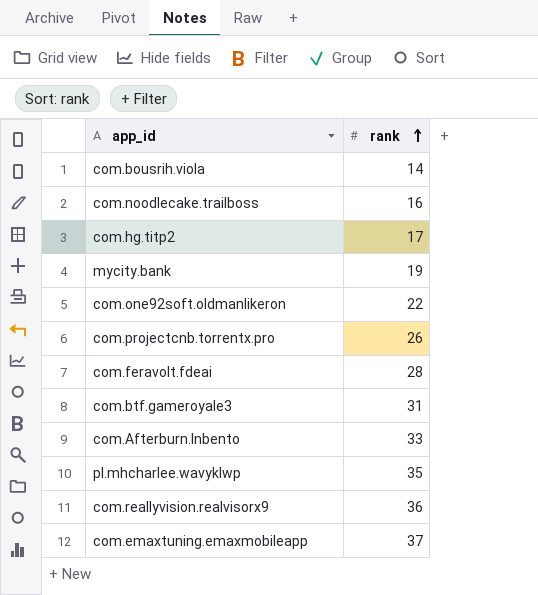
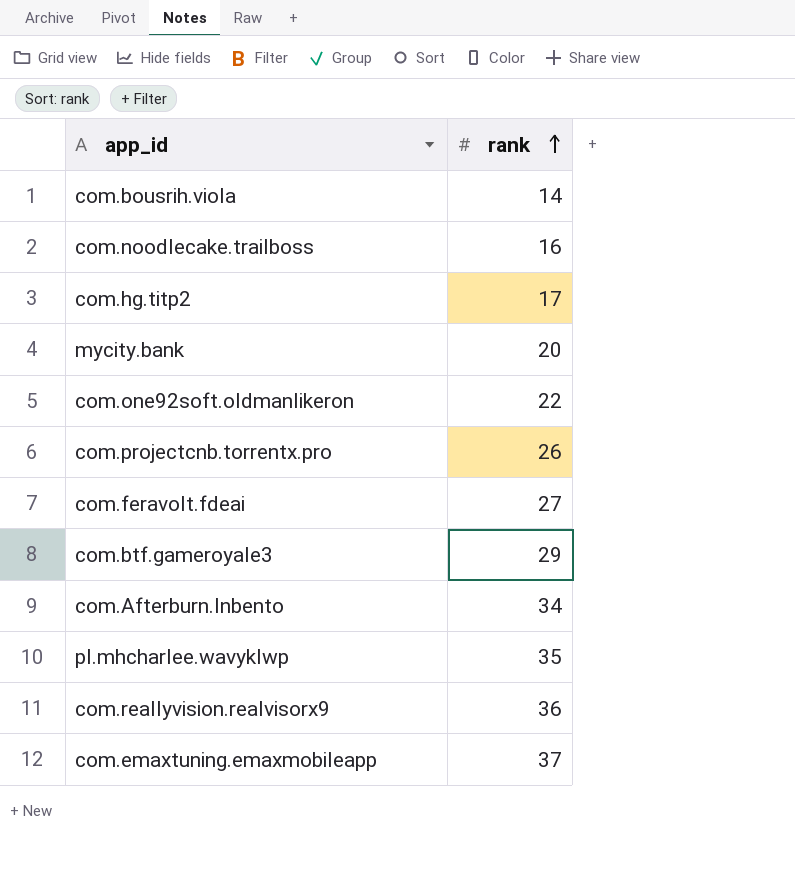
mycity.bank | rank: 19 -> 20
com.feravolt.fdeai | rank: 28 -> 27
com.btf.gameroyale3 | rank: 31 -> 29
com.Afterburn.Inbento | rank: 33 -> 34

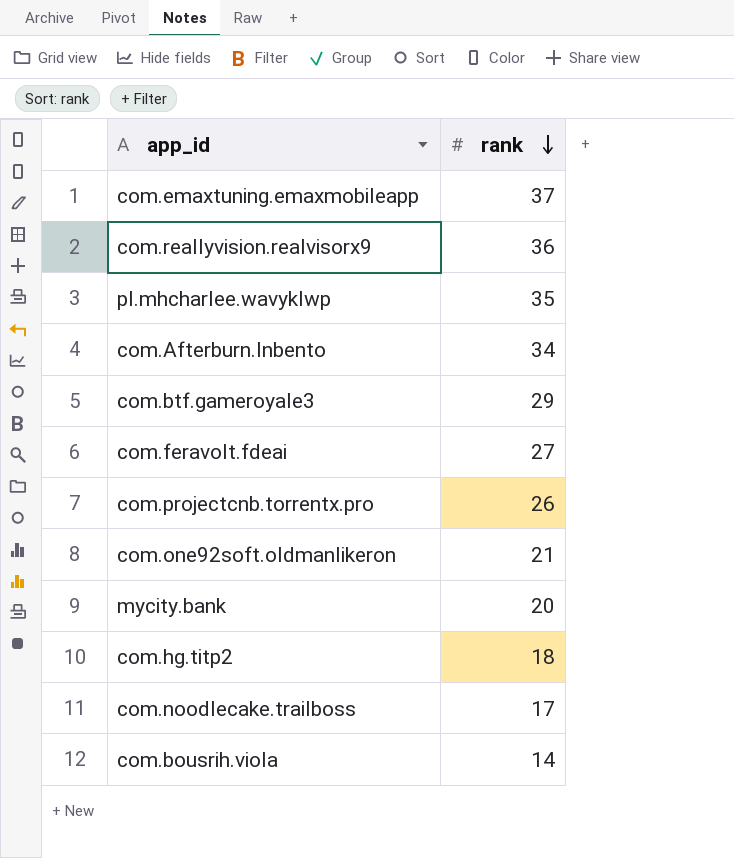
row order: rank ascending -> rank descending
com.one92soft.oldmanlikeron | rank: 22 -> 21
com.hg.titp2 | rank: 17 -> 18
com.noodlecake.trailboss | rank: 16 -> 17

